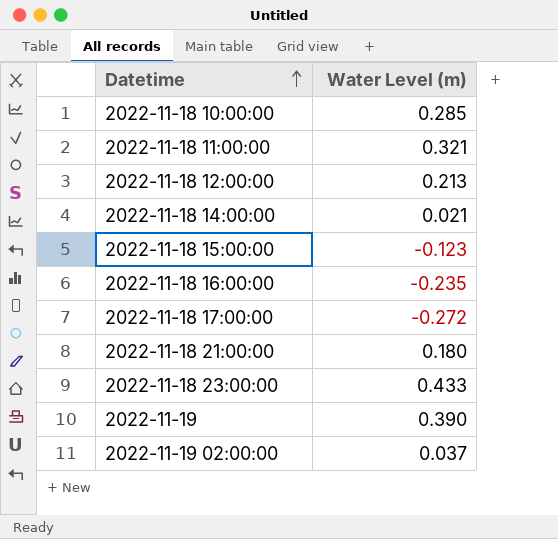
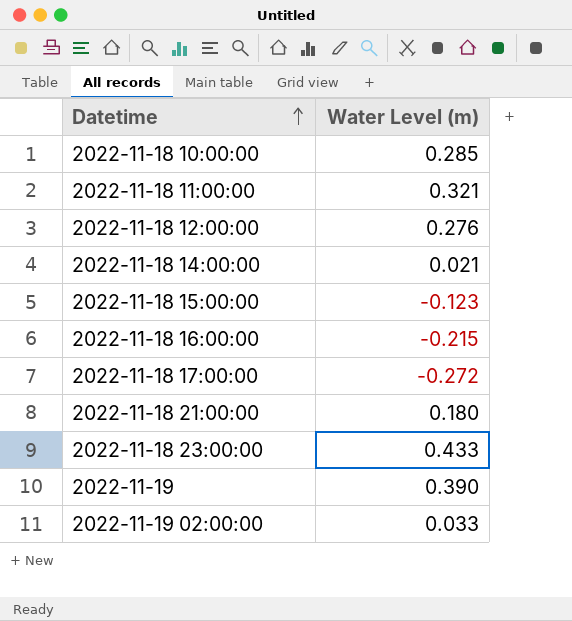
2022-11-18 12:00:00 | Water Level (m): 0.213 -> 0.276
2022-11-18 16:00:00 | Water Level (m): -0.235 -> -0.215
2022-11-19 02:00:00 | Water Level (m): 0.037 -> 0.033

